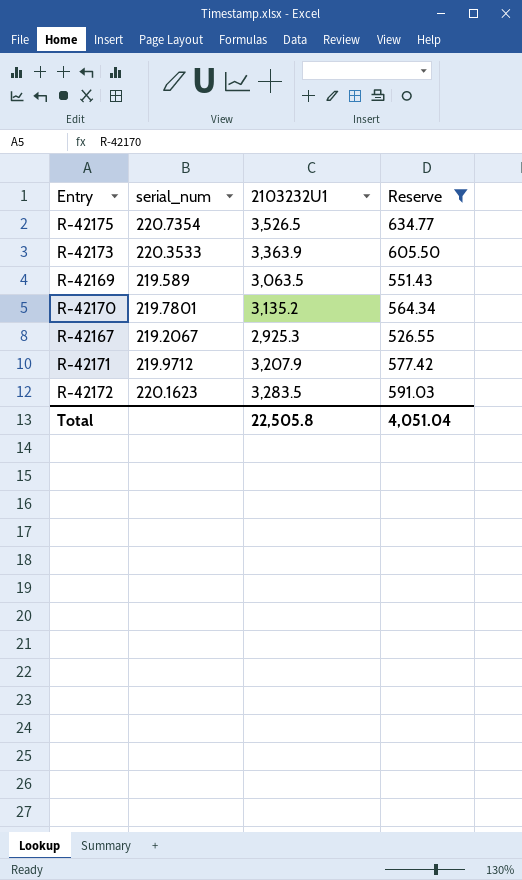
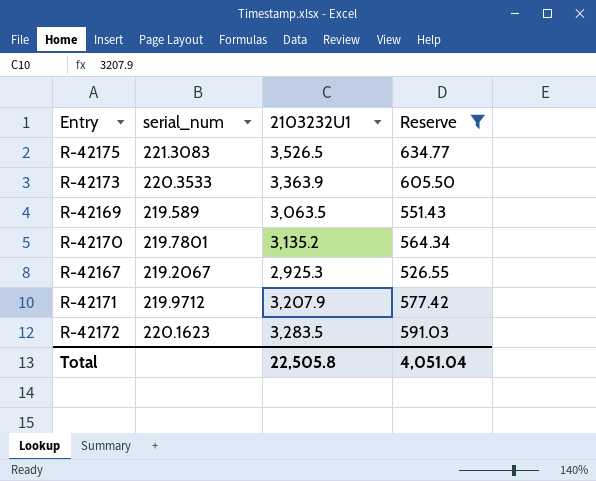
R-42175 | serial_num: 220.7354 -> 221.3083

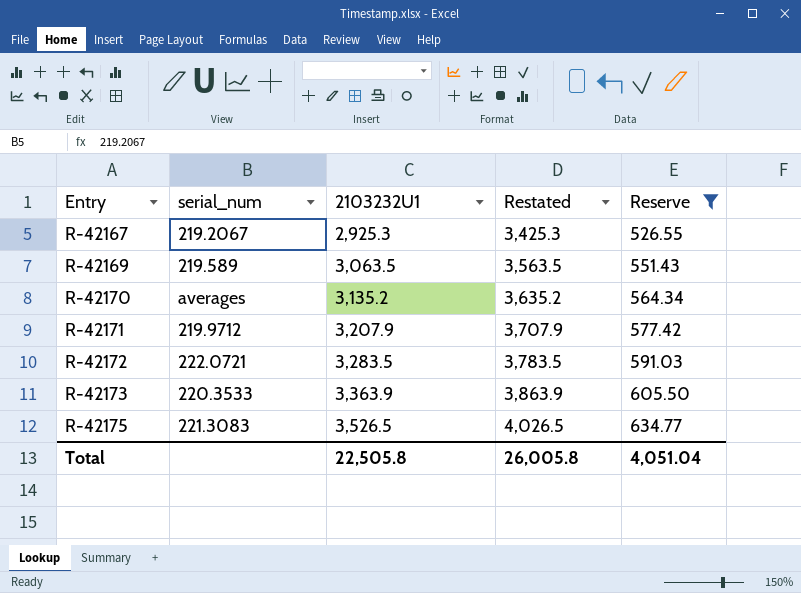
row order: none -> Entry ascending
column Restated | formula: none -> [2103232U1] + 500
R-42170 | serial_num: 219.7801 -> averages
R-42172 | serial_num: 220.1623 -> 222.0721

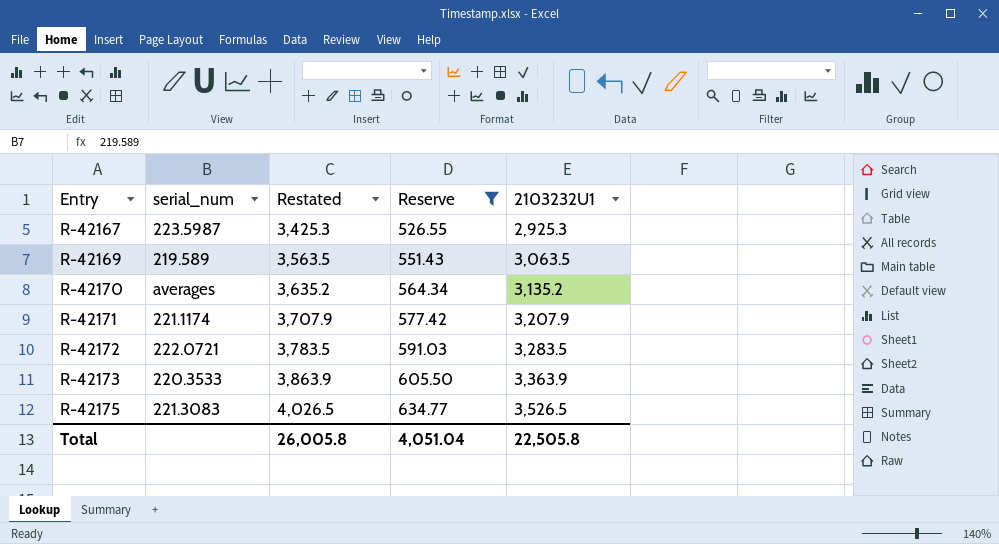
column 2103232U1 | position: 3 -> 5
R-42167 | serial_num: 219.2067 -> 223.5987
R-42171 | serial_num: 219.9712 -> 221.1174

